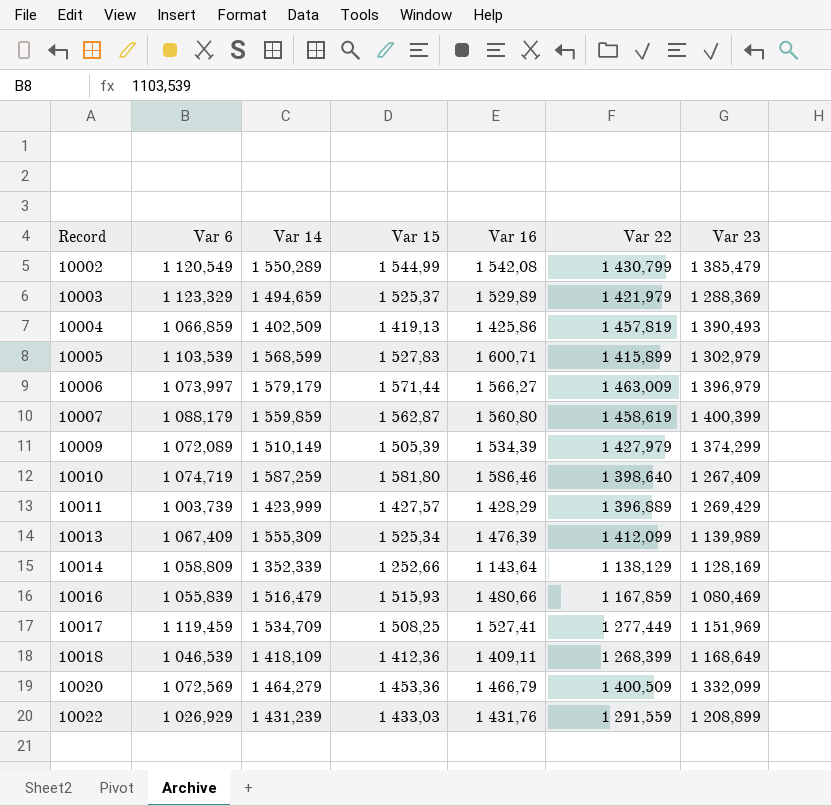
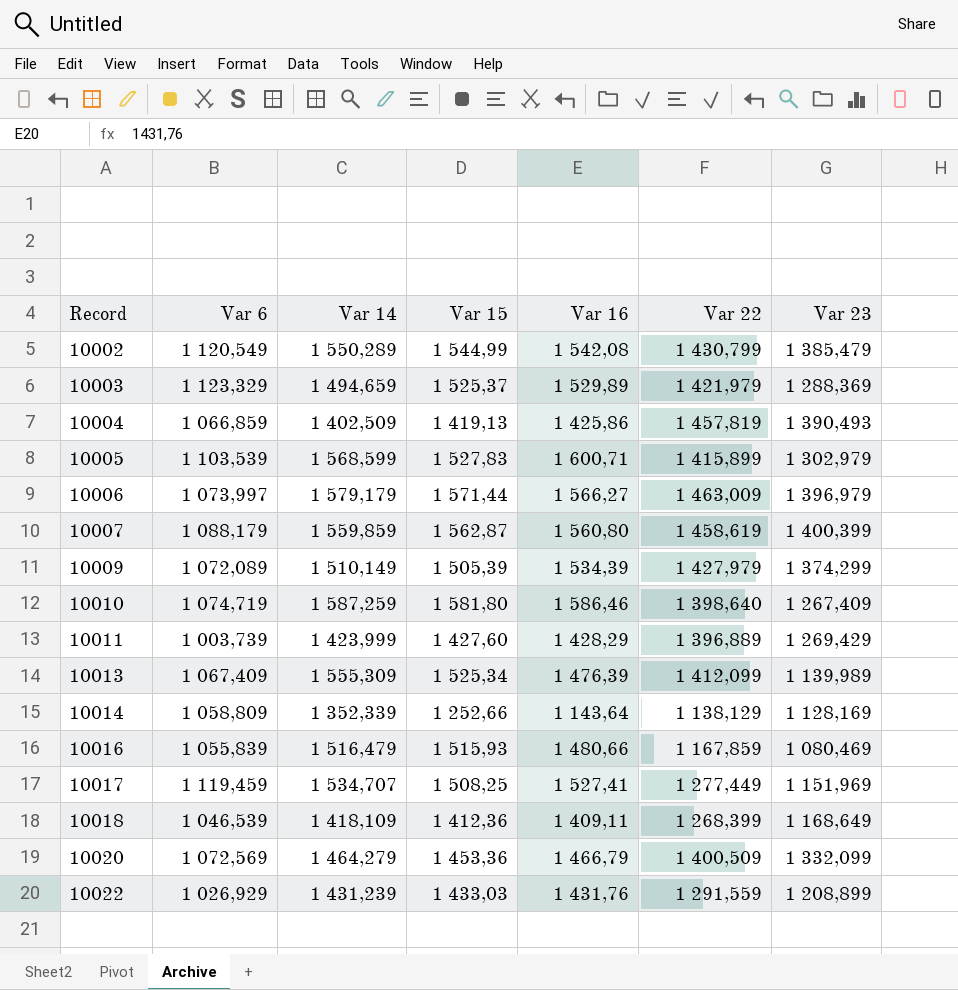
10011 | Var 15: 1 427,57 -> 1 427,60
10017 | Var 14: 1 534,709 -> 1 534,707

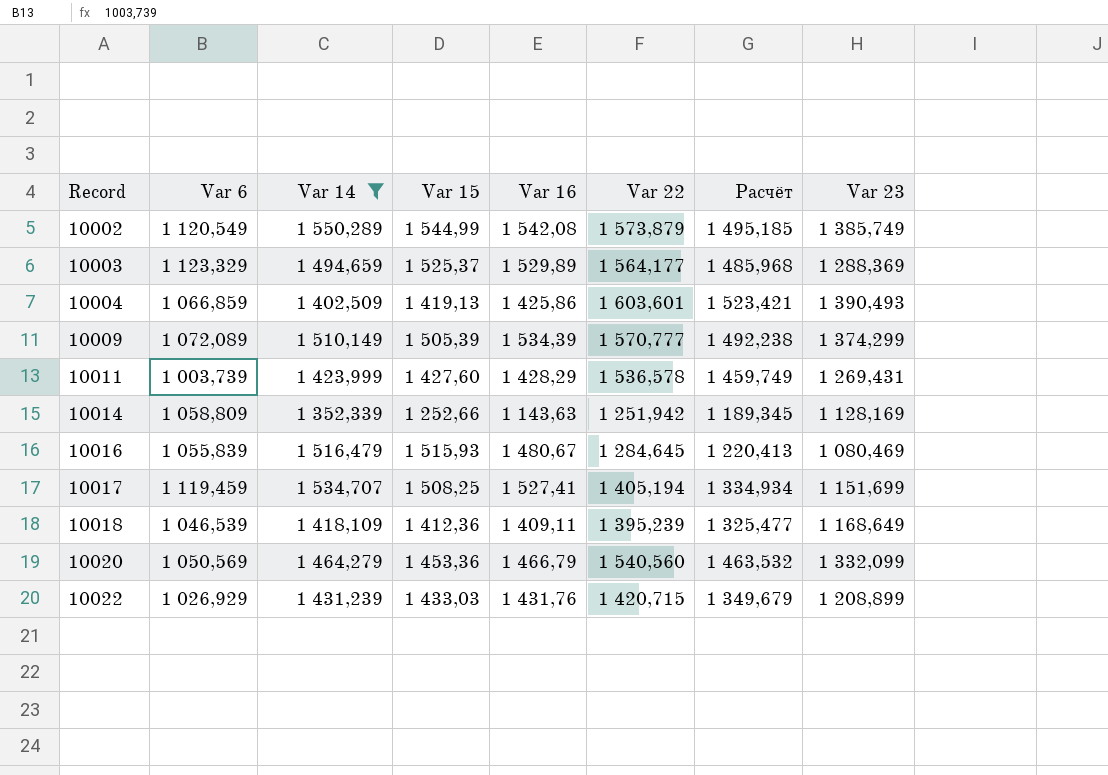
filter: none -> Var 14 <= 1 550,289
column Расчёт | formula: none -> [Var 22] * 0,95
10002 | Var 22: 1 430,799 -> 1 573,879
10002 | Var 23: 1 385,479 -> 1 385,749
10003 | Var 22: 1 421,979 -> 1 564,177
10004 | Var 22: 1 457,819 -> 1 603,601
10009 | Var 22: 1 427,979 -> 1 570,777
10011 | Var 22: 1 396,889 -> 1 536,578
10011 | Var 23: 1 269,429 -> 1 269,431
10014 | Var 16: 1 143,64 -> 1 143,63
10014 | Var 22: 1 138,129 -> 1 251,942
10016 | Var 16: 1 480,66 -> 1 480,67
10016 | Var 22: 1 167,859 -> 1 284,645
10017 | Var 22: 1 277,449 -> 1 405,194
10017 | Var 23: 1 151,969 -> 1 151,699
10018 | Var 22: 1 268,399 -> 1 395,239
10020 | Var 6: 1 072,569 -> 1 050,569
10020 | Var 22: 1 400,509 -> 1 540,560
10022 | Var 22: 1 291,559 -> 1 420,715

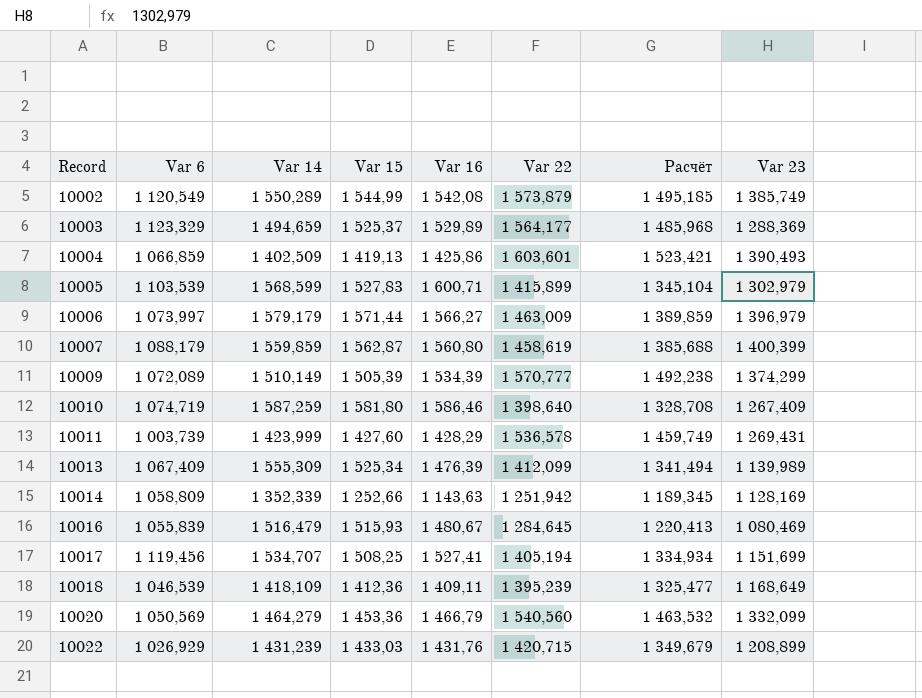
filter: Var 14 <= 1 550,289 -> none
10017 | Var 6: 1 119,459 -> 1 119,456

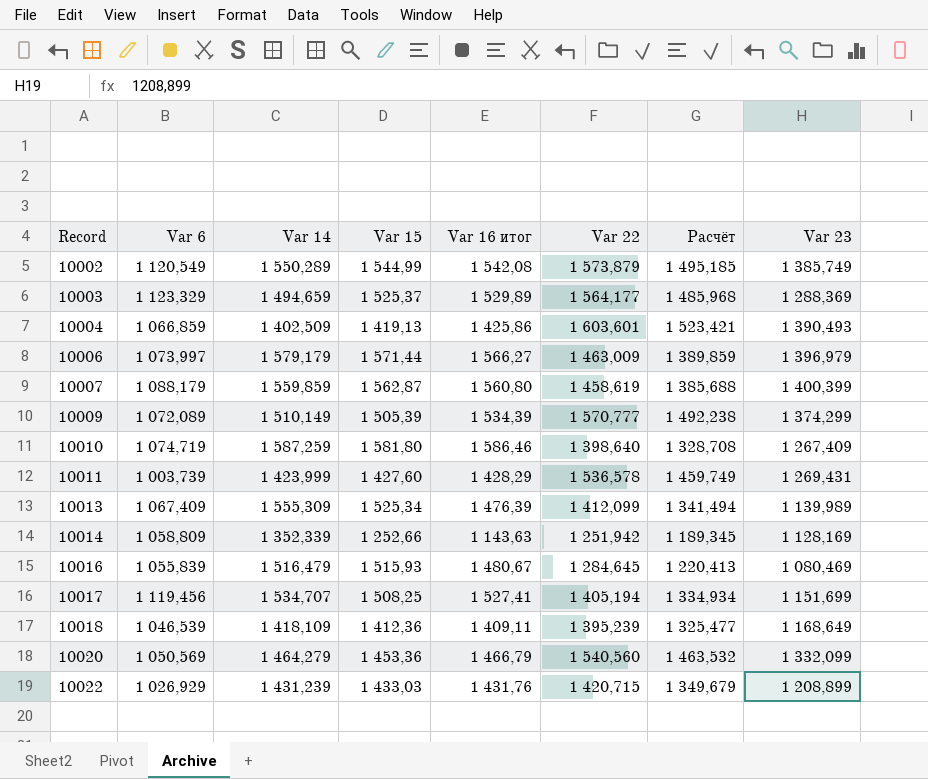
column name: Var 16 -> Var 16 итог
row 10005: 1 103,539 | 1 568,599 | 1 527,83 | 1 600,71 | 1 415,899 | 1 345,104 | 1 302,979 -> none

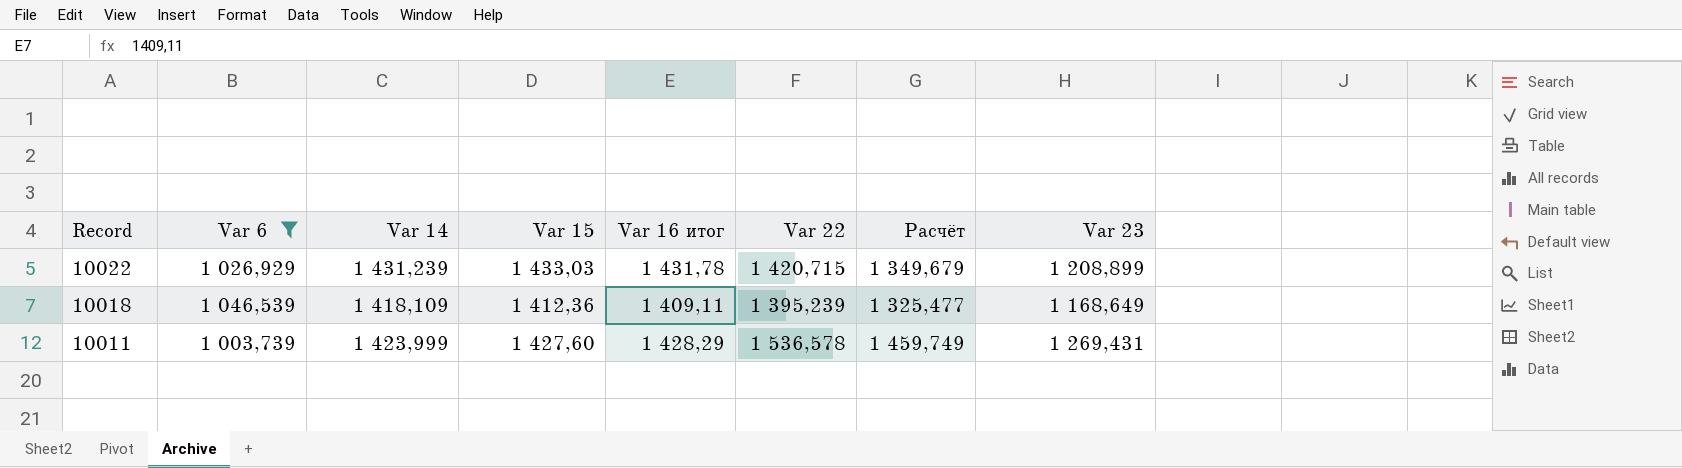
filter: none -> Var 6 <= 1 046,539
row order: Record ascending -> Record descending
10022 | Var 16 итог: 1 431,76 -> 1 431,78

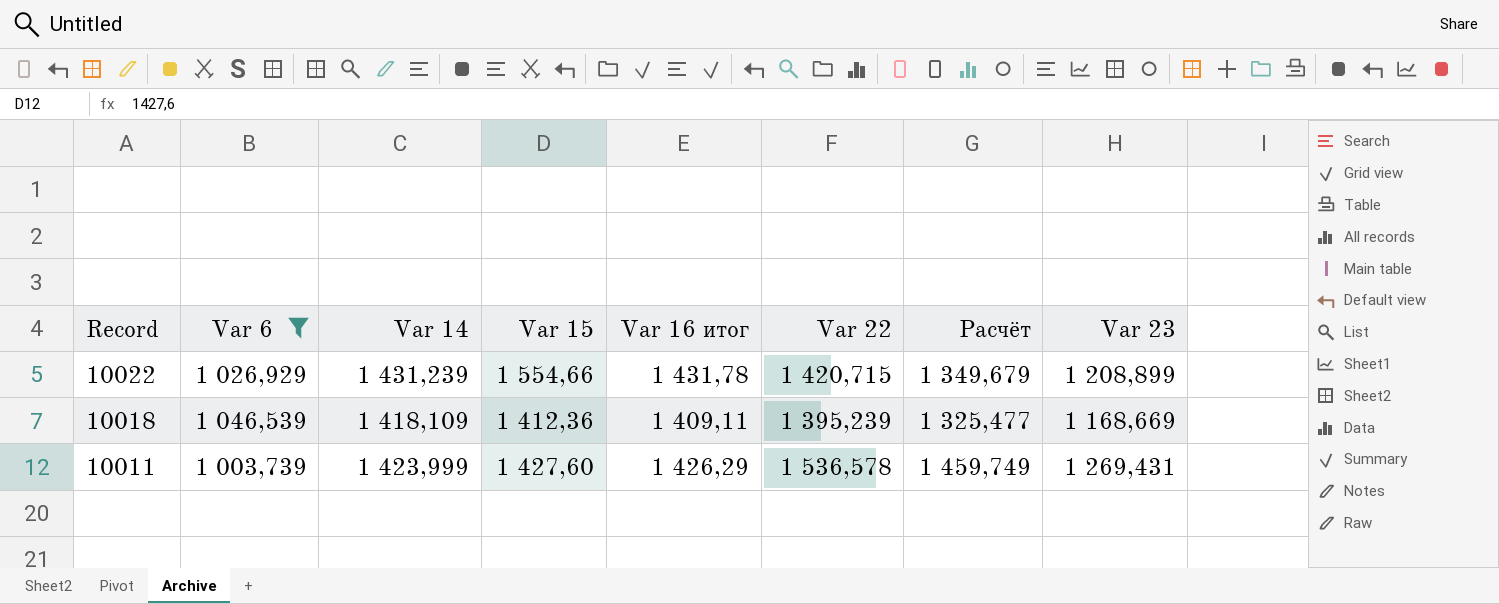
10022 | Var 15: 1 433,03 -> 1 554,66
10018 | Var 23: 1 168,649 -> 1 168,669
10011 | Var 16 итог: 1 428,29 -> 1 426,29

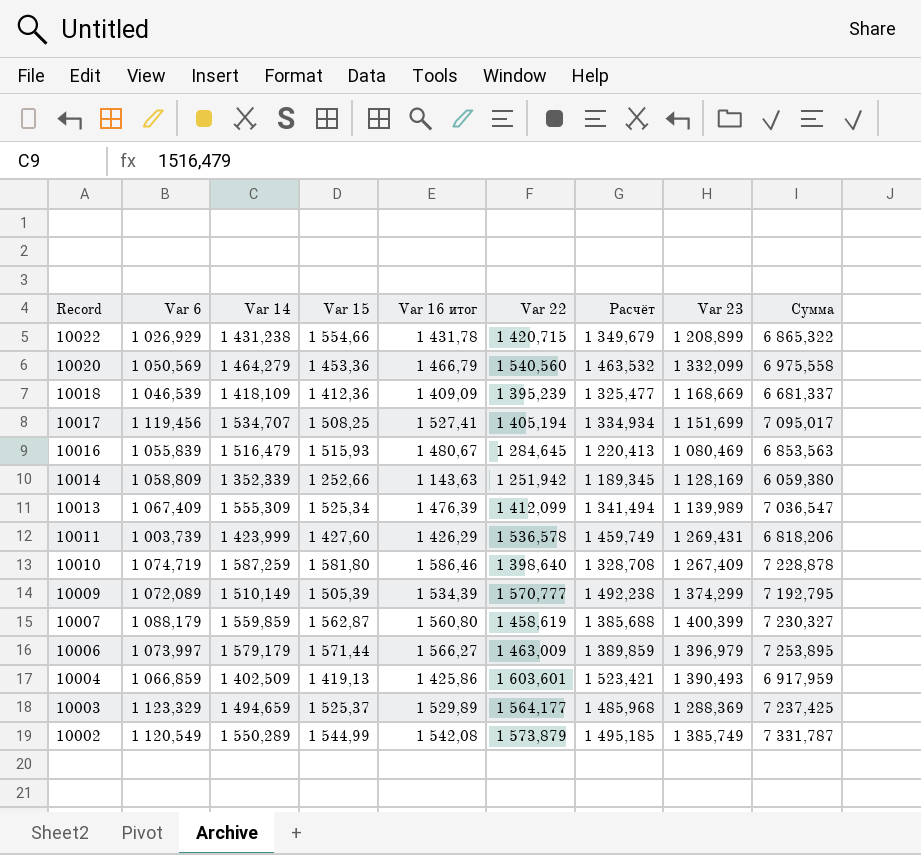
filter: Var 6 <= 1 046,539 -> none
column Сумма | formula: none -> [Var 6] + [Var 14] + [Var 15] + [Var 16 итог] + [Var 22]
10022 | Var 14: 1 431,239 -> 1 431,238
10018 | Var 16 итог: 1 409,11 -> 1 409,09

